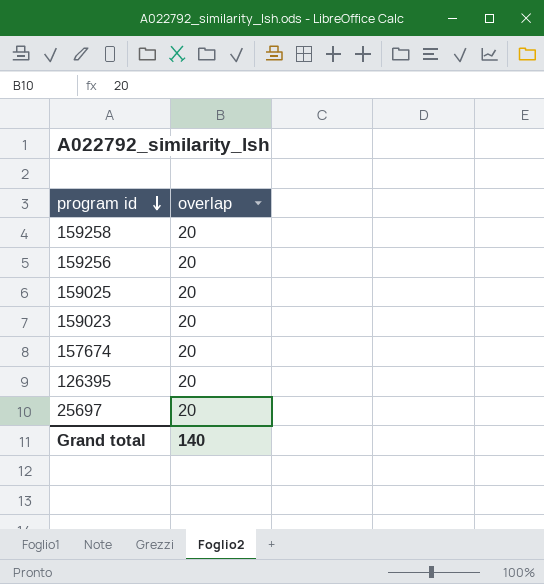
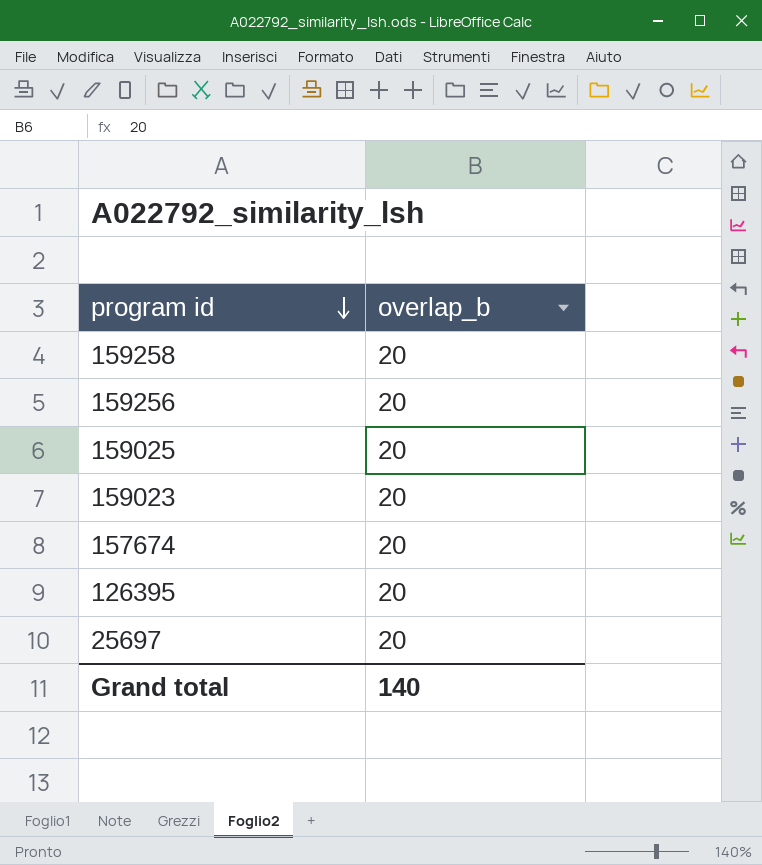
column name: overlap -> overlap_b

